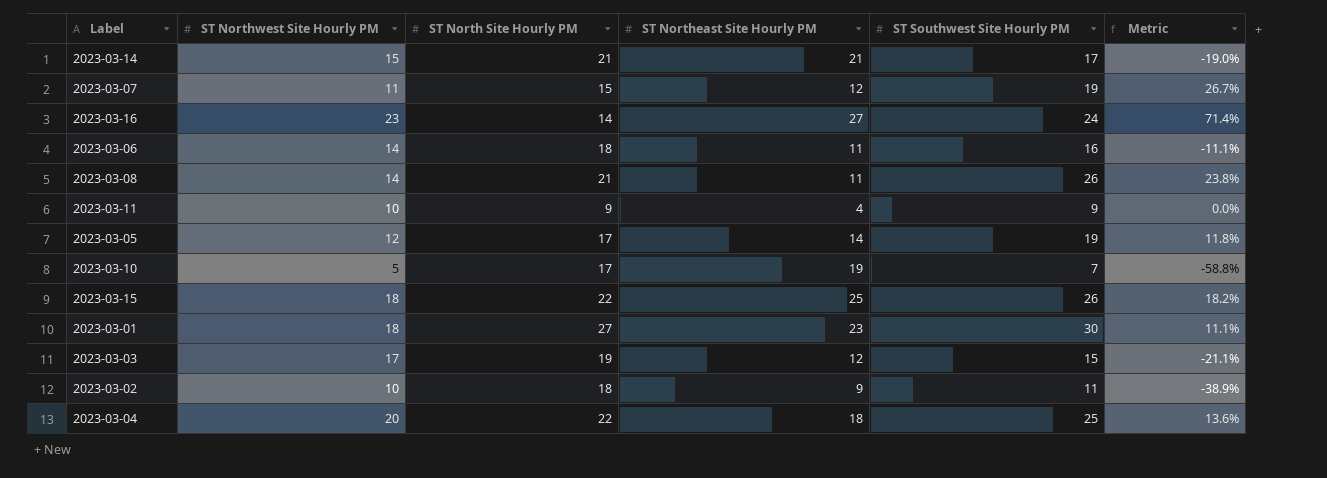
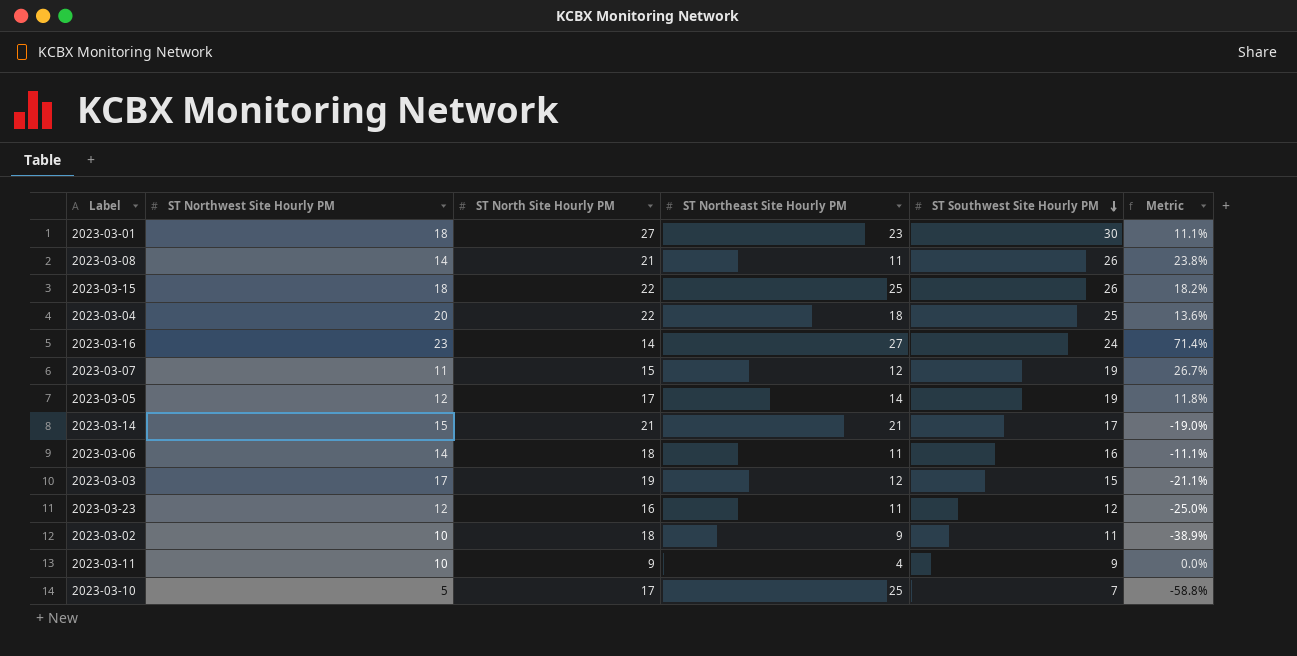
row order: none -> ST Southwest Site Hourly PM descending
row 2023-03-23: none -> 12 | 16 | 11 | 12 | -25.0%
2023-03-10 | ST Northeast Site Hourly PM: 19 -> 25

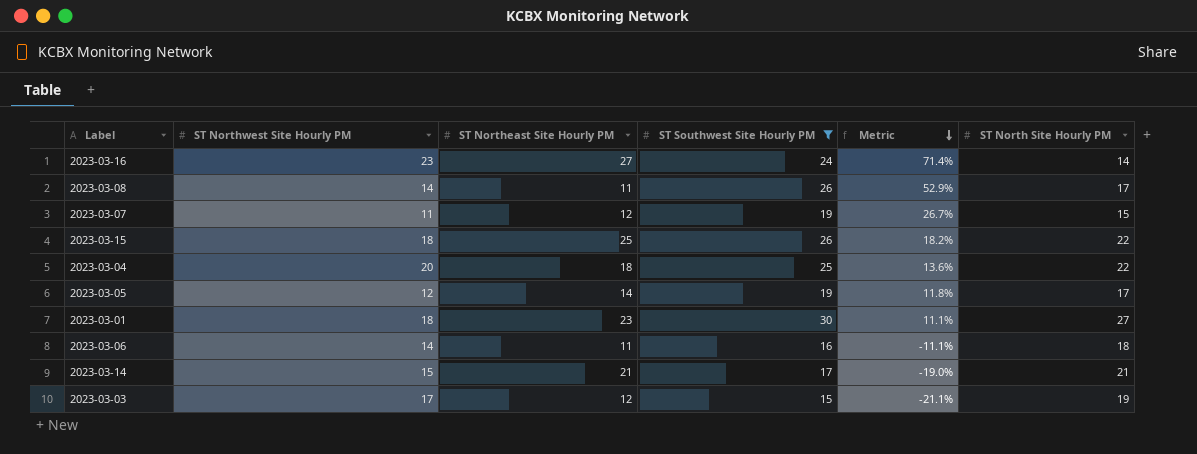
filter: none -> ST Southwest Site Hourly PM >= 15
row order: ST Southwest Site Hourly PM descending -> Metric descending
column ST North Site Hourly PM | position: 3 -> 6
2023-03-08 | Metric: 23.8% -> 52.9%
2023-03-08 | ST North Site Hourly PM: 21 -> 17

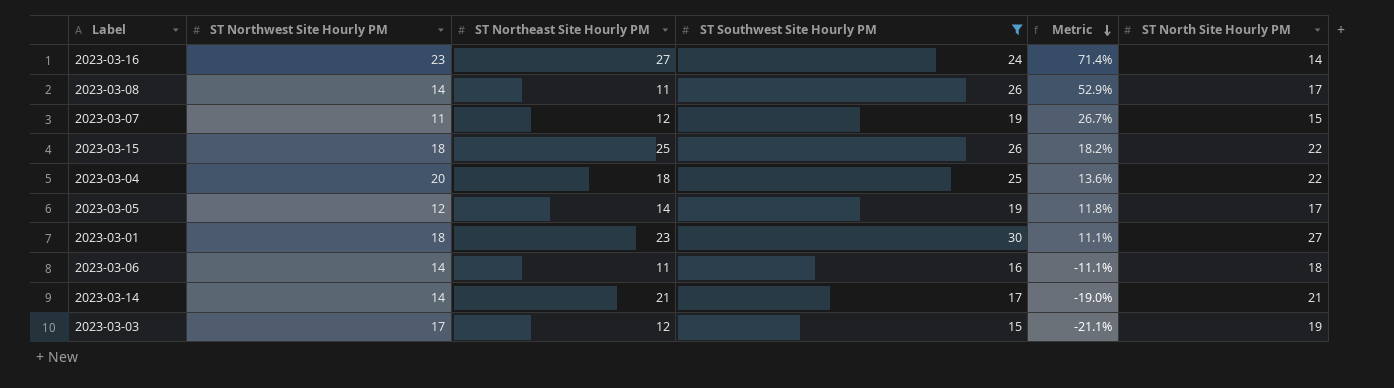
2023-03-14 | ST Northwest Site Hourly PM: 15 -> 14

